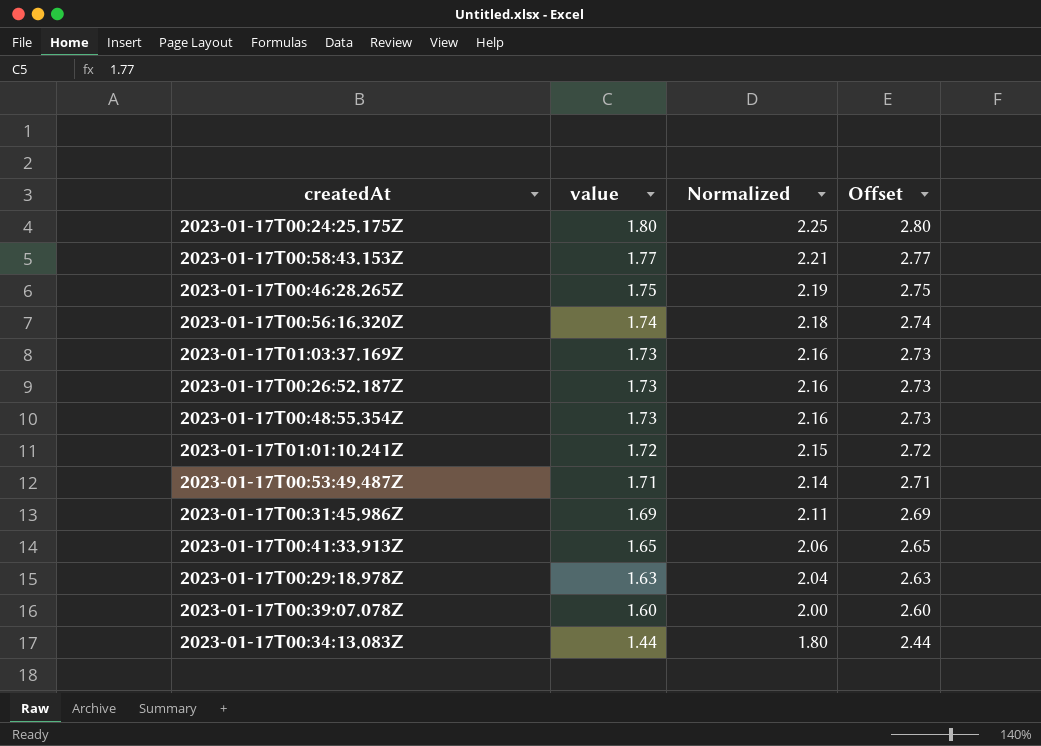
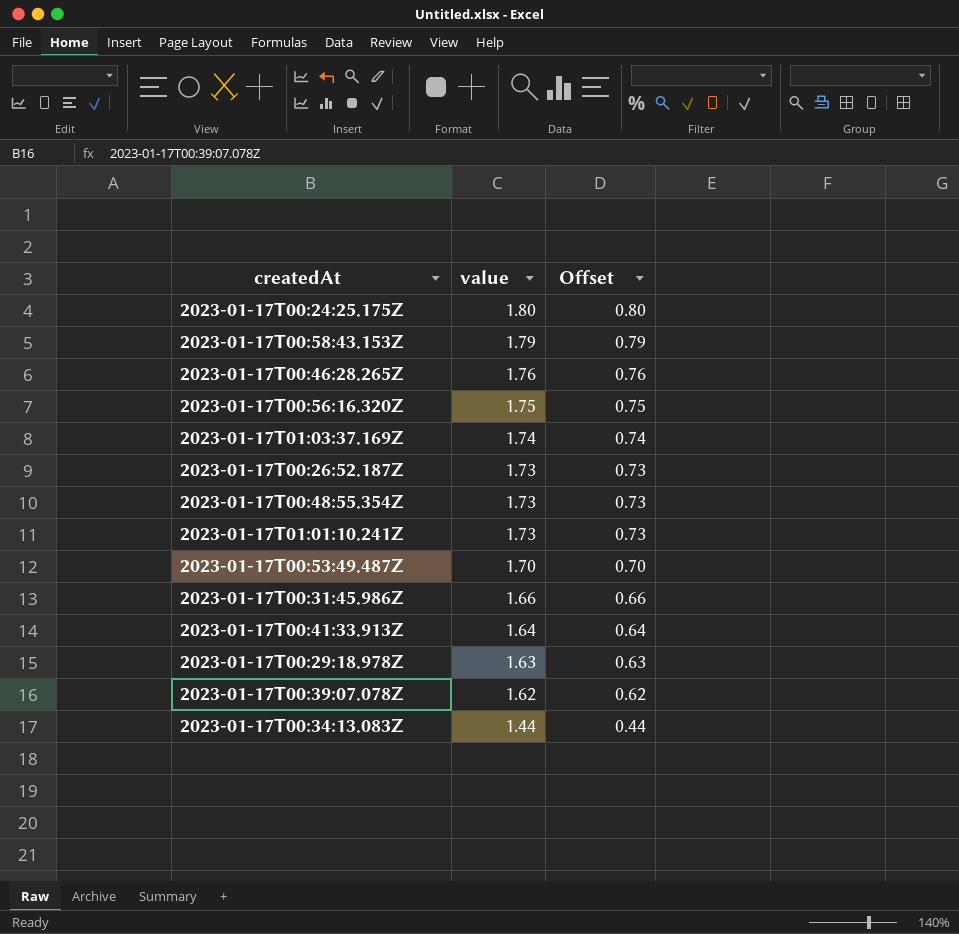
column Normalized | formula: [value] * 1.25 -> none
column Offset | formula: [value] + 1 -> [value] - 1
2023-01-17T00:58:43.153Z | value: 1.77 -> 1.79
2023-01-17T00:46:28.265Z | value: 1.75 -> 1.76
2023-01-17T00:56:16.320Z | value: 1.74 -> 1.75
2023-01-17T01:03:37.169Z | value: 1.73 -> 1.74
2023-01-17T01:01:10.241Z | value: 1.72 -> 1.73
2023-01-17T00:53:49.487Z | value: 1.71 -> 1.70
2023-01-17T00:31:45.986Z | value: 1.69 -> 1.66
2023-01-17T00:41:33.913Z | value: 1.65 -> 1.64
2023-01-17T00:39:07.078Z | value: 1.60 -> 1.62

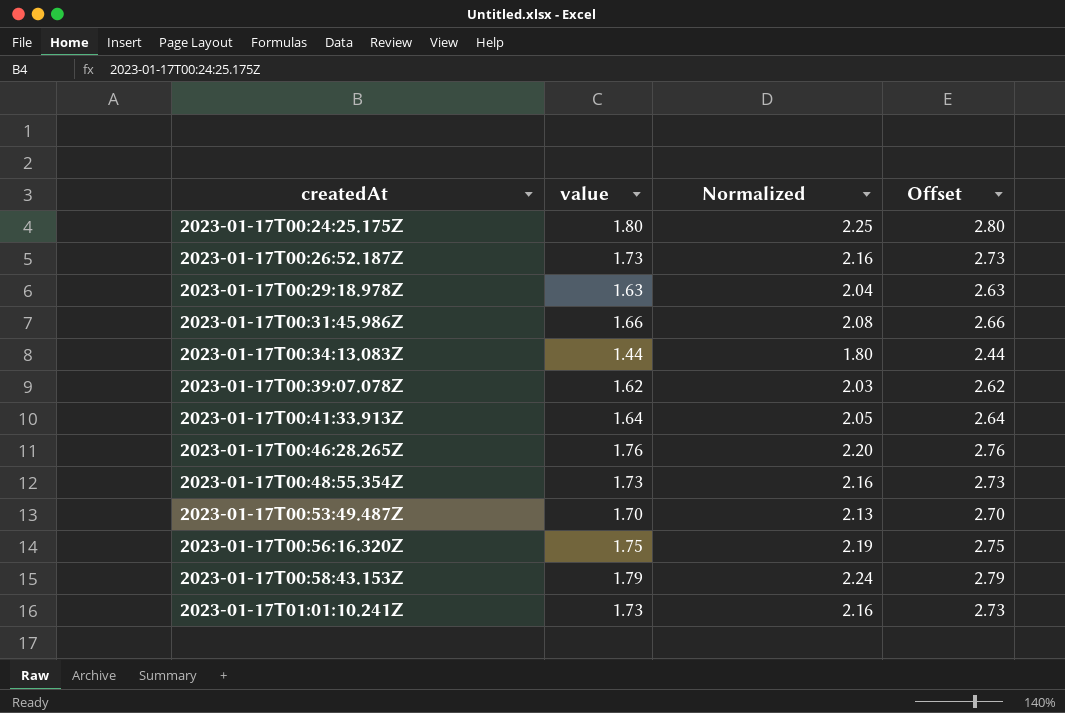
row order: value descending -> createdAt ascending
column Normalized | formula: none -> [value] * 1.25
column Offset | formula: [value] - 1 -> [value] + 1
row 2023-01-17T01:03:37.169Z: 1.74 | 0.74 -> none

